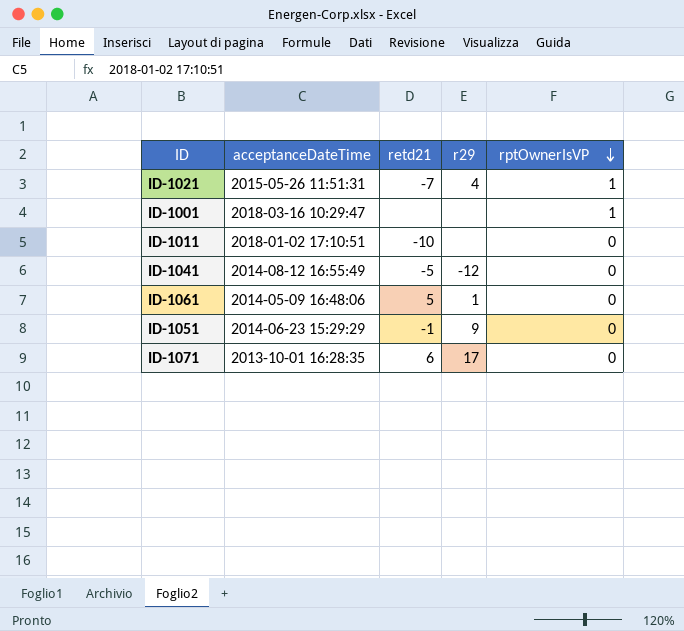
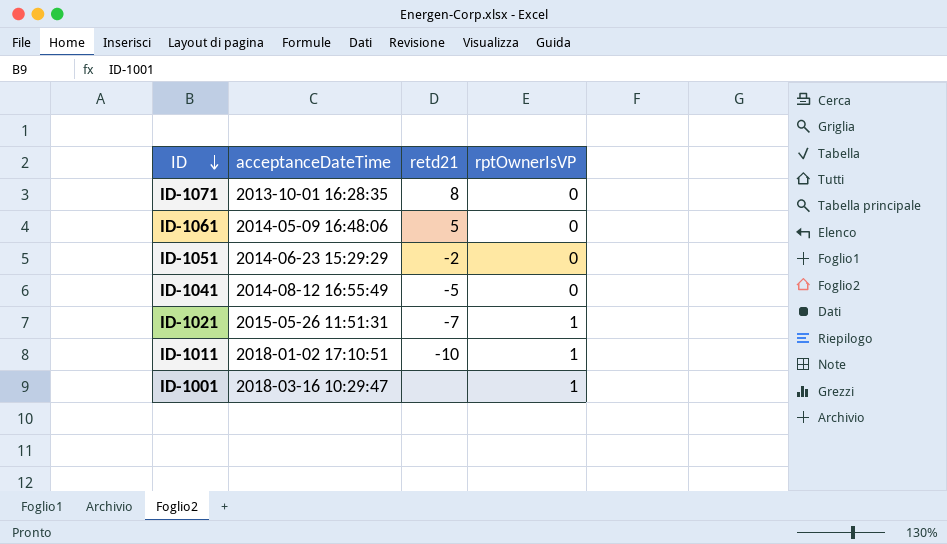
row order: rptOwnerIsVP descending -> ID descending
column r29 | position: 4 -> none
ID-1071 | retd21: 6 -> 8
ID-1051 | retd21: -1 -> -2
ID-1011 | rptOwnerIsVP: 0 -> 1

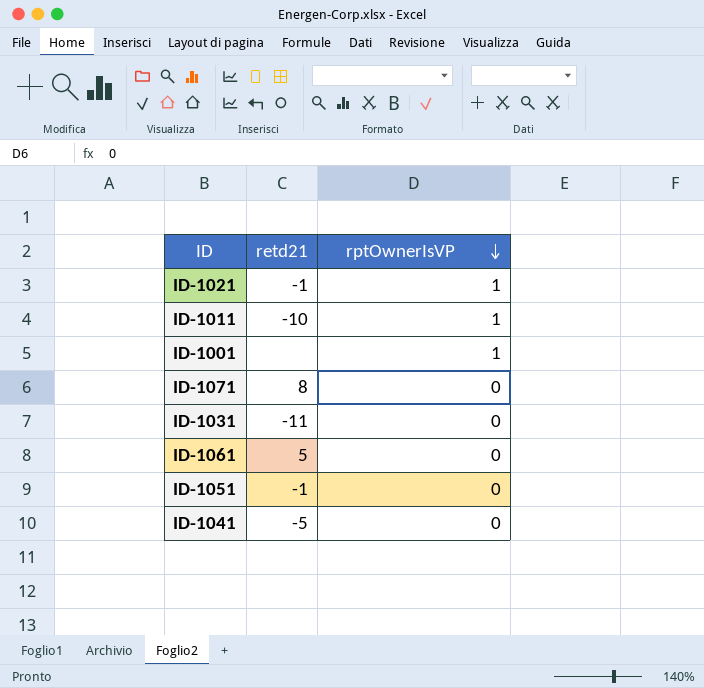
row order: ID descending -> rptOwnerIsVP descending
column acceptanceDateTime | position: 2 -> none
ID-1021 | retd21: -7 -> -1
row ID-1031: none -> -11 | 0
ID-1051 | retd21: -2 -> -1

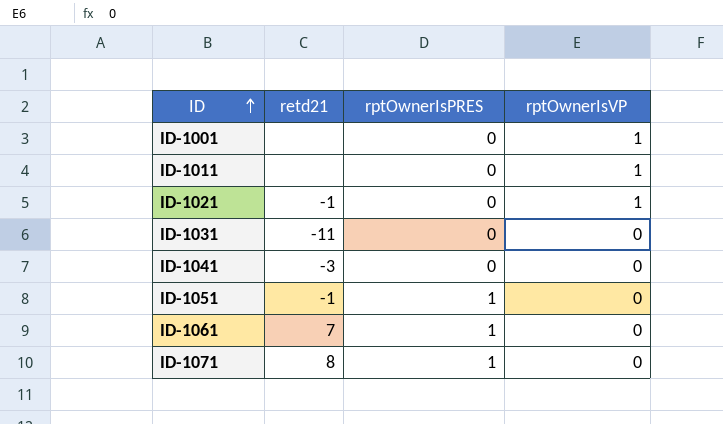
row order: rptOwnerIsVP descending -> ID ascending
column rptOwnerIsPRES | position: none -> 3
ID-1011 | retd21: -10 -> none
ID-1041 | retd21: -5 -> -3
ID-1061 | retd21: 5 -> 7

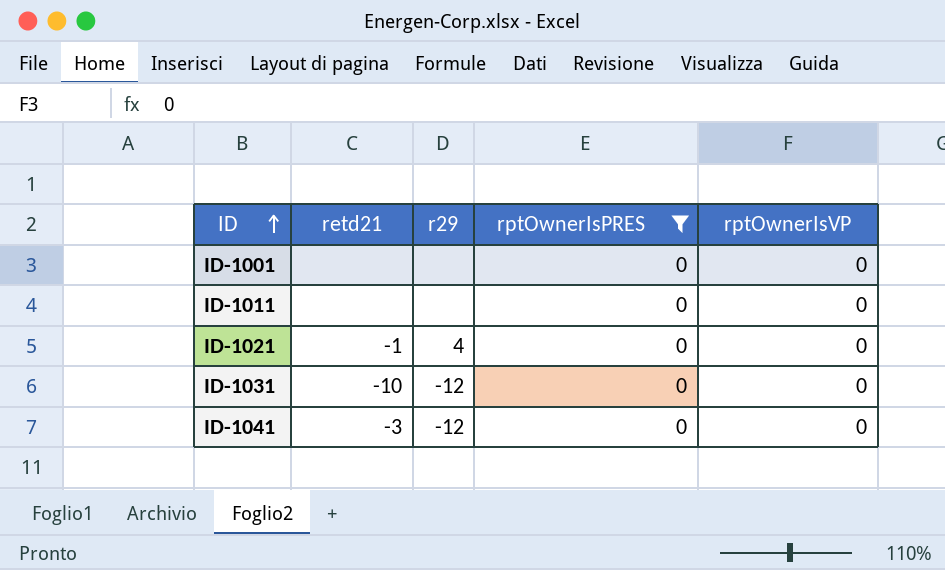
filter: none -> rptOwnerIsPRES = 0
column r29 | position: none -> 3
ID-1001 | rptOwnerIsVP: 1 -> 0
ID-1011 | rptOwnerIsVP: 1 -> 0
ID-1021 | rptOwnerIsVP: 1 -> 0
ID-1031 | retd21: -11 -> -10

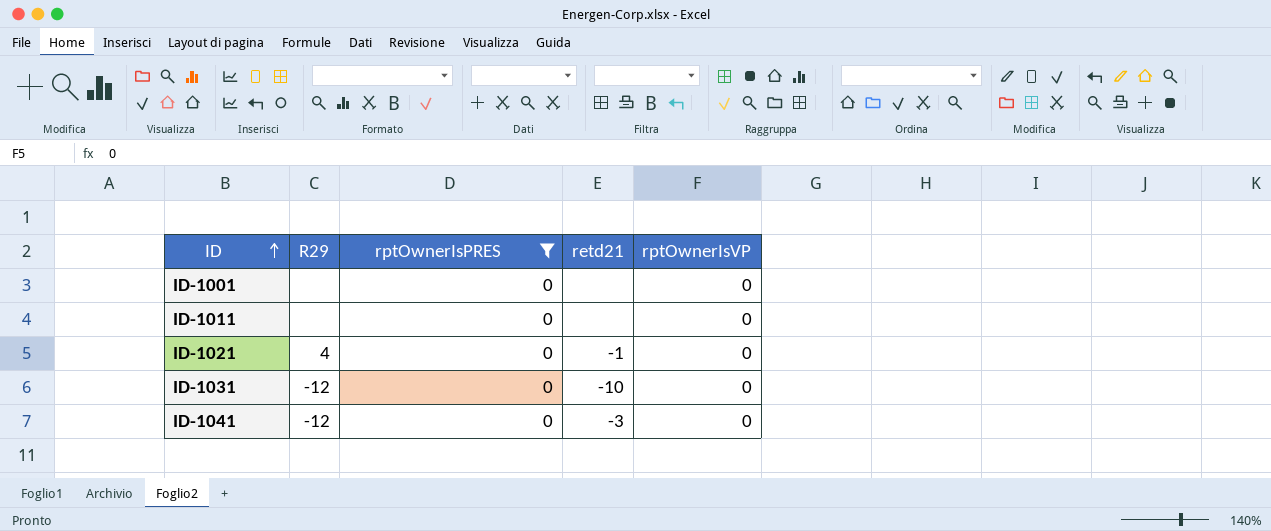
column name: r29 -> R29
column retd21 | position: 2 -> 4

